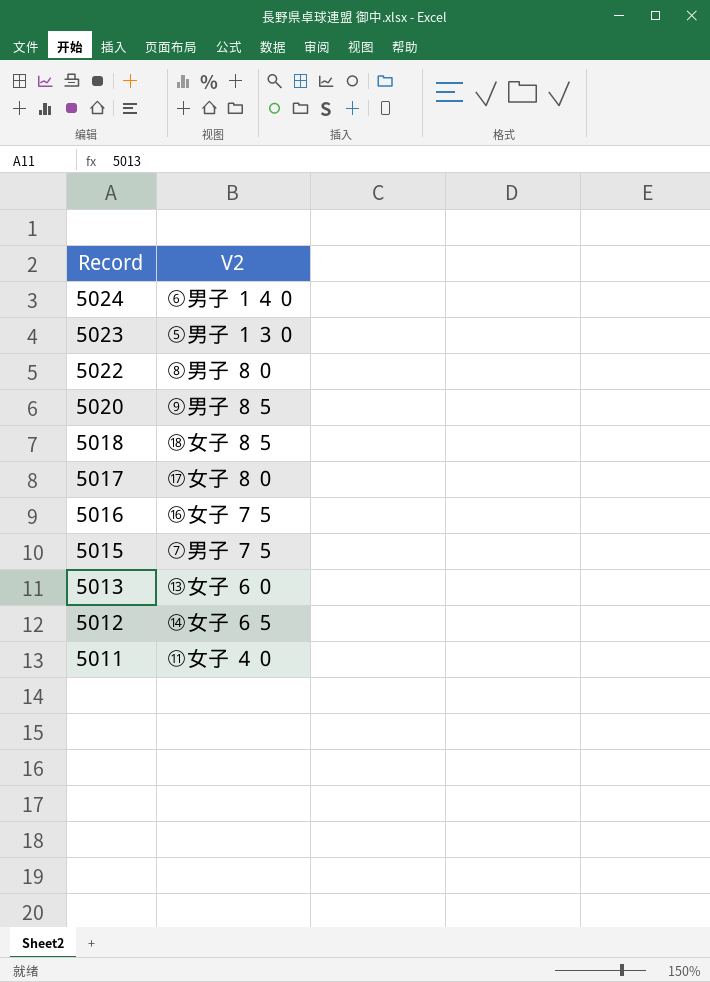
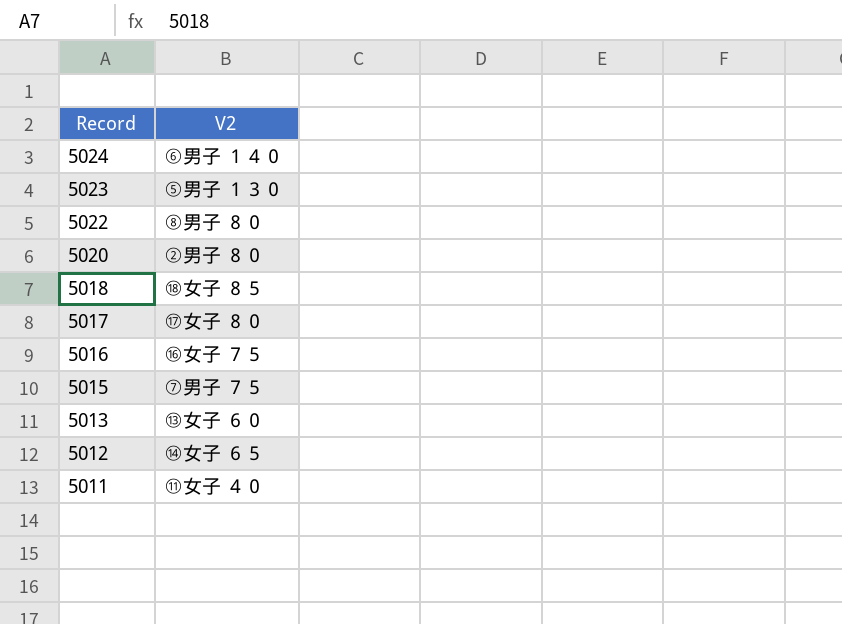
5020 | V2: ⑨男子 ８５ -> ②男子 ８０

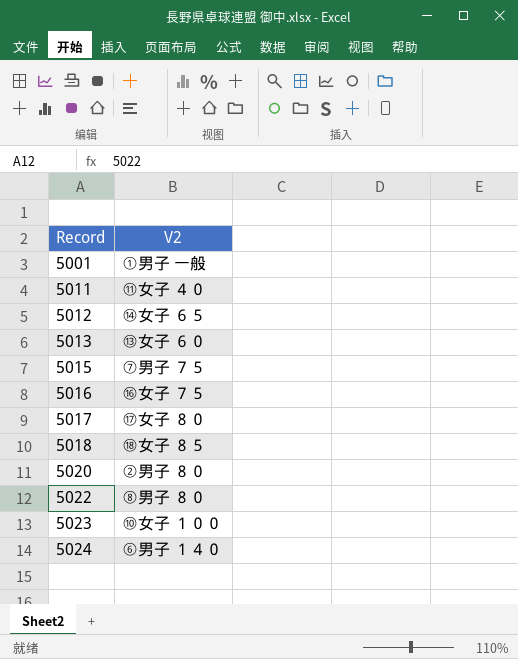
row order: Record descending -> Record ascending
row 5001: none -> ①男子 一般
5023 | V2: ⑤男子 １３０ -> ⑩女子 １００

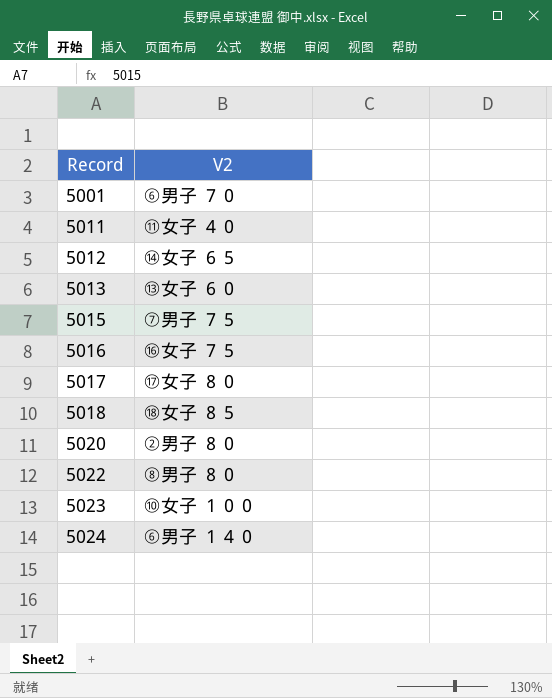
5001 | V2: ①男子 一般 -> ⑥男子 ７０

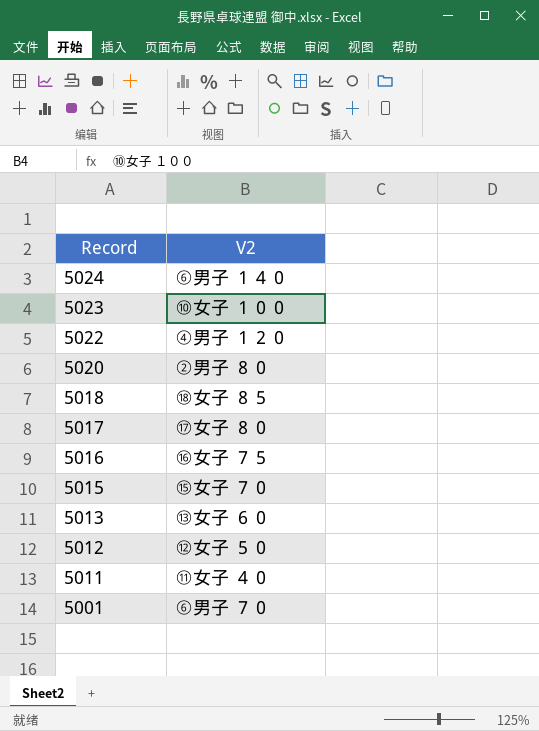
row order: Record ascending -> Record descending
5022 | V2: ⑧男子 ８０ -> ④男子 １２０
5015 | V2: ⑦男子 ７５ -> ⑮女子 ７０
5012 | V2: ⑭女子 ６５ -> ⑫女子 ５０

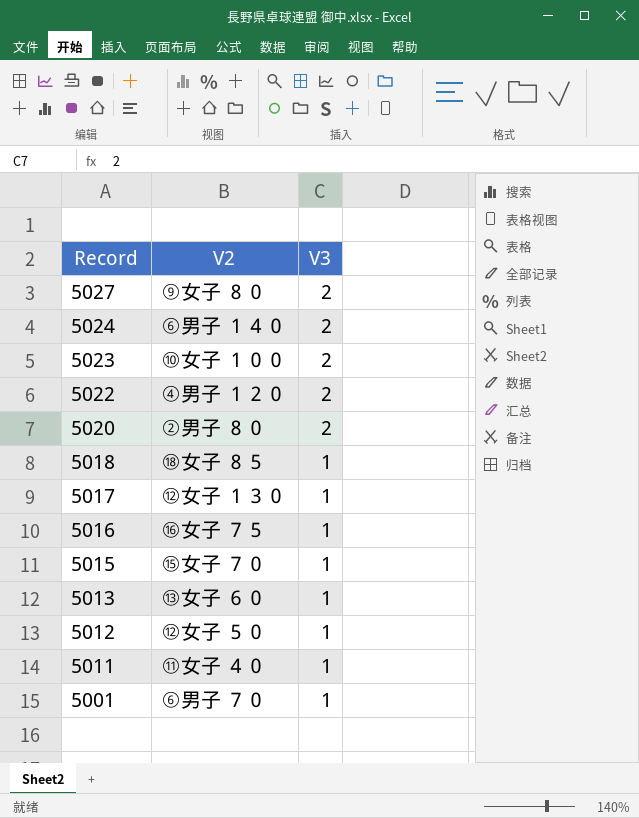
column V3 | position: none -> 3
row 5027: none -> ⑨女子 ８０ | 2
5017 | V2: ⑰女子 ８０ -> ⑫女子 １３０

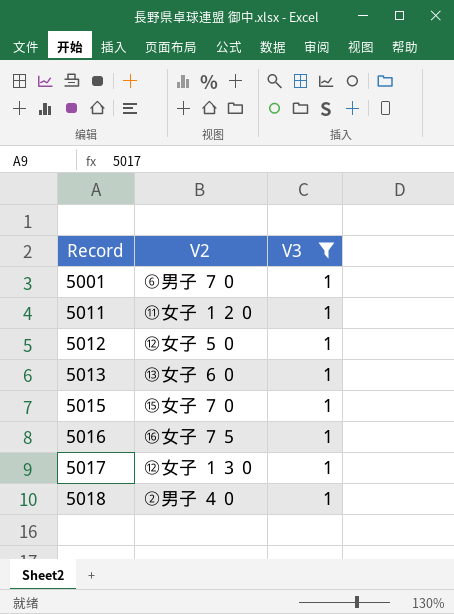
filter: none -> V3 = 1
row order: Record descending -> Record ascending
5011 | V2: ⑪女子 ４０ -> ⑪女子 １２０
5018 | V2: ⑱女子 ８５ -> ②男子 ４０

